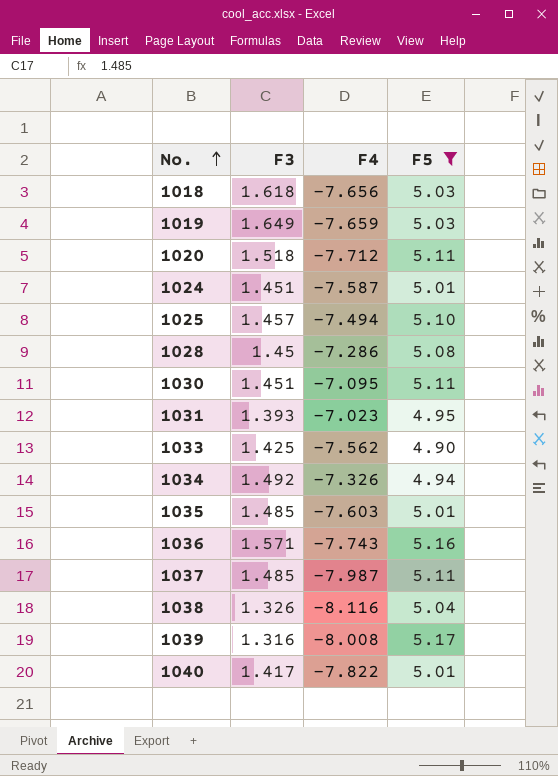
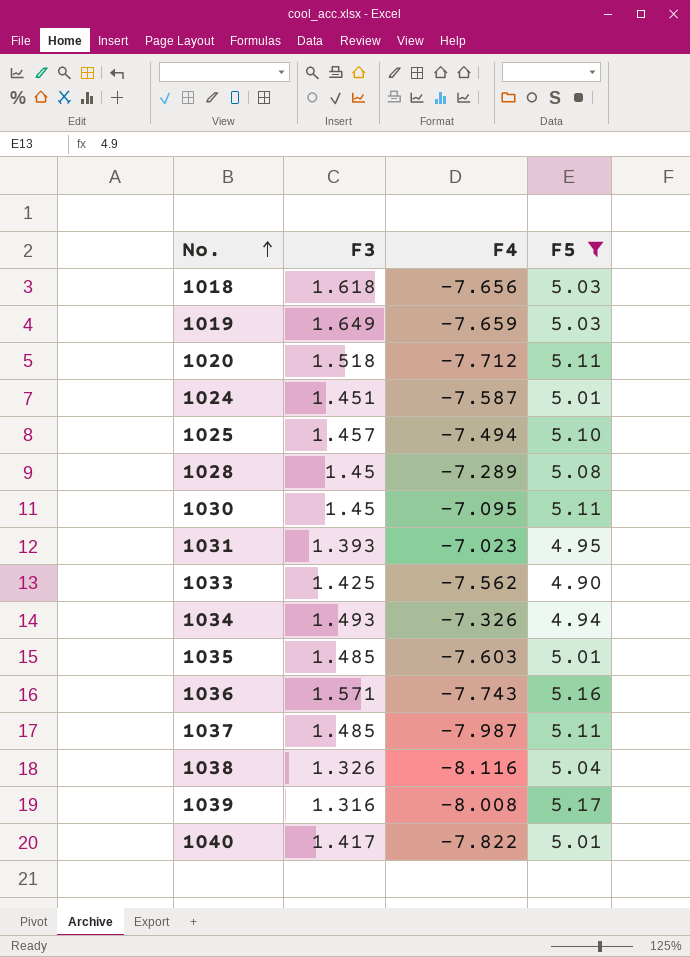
1028 | F4: -7.286 -> -7.289
1030 | F3: 1.451 -> 1.45
1034 | F3: 1.492 -> 1.493

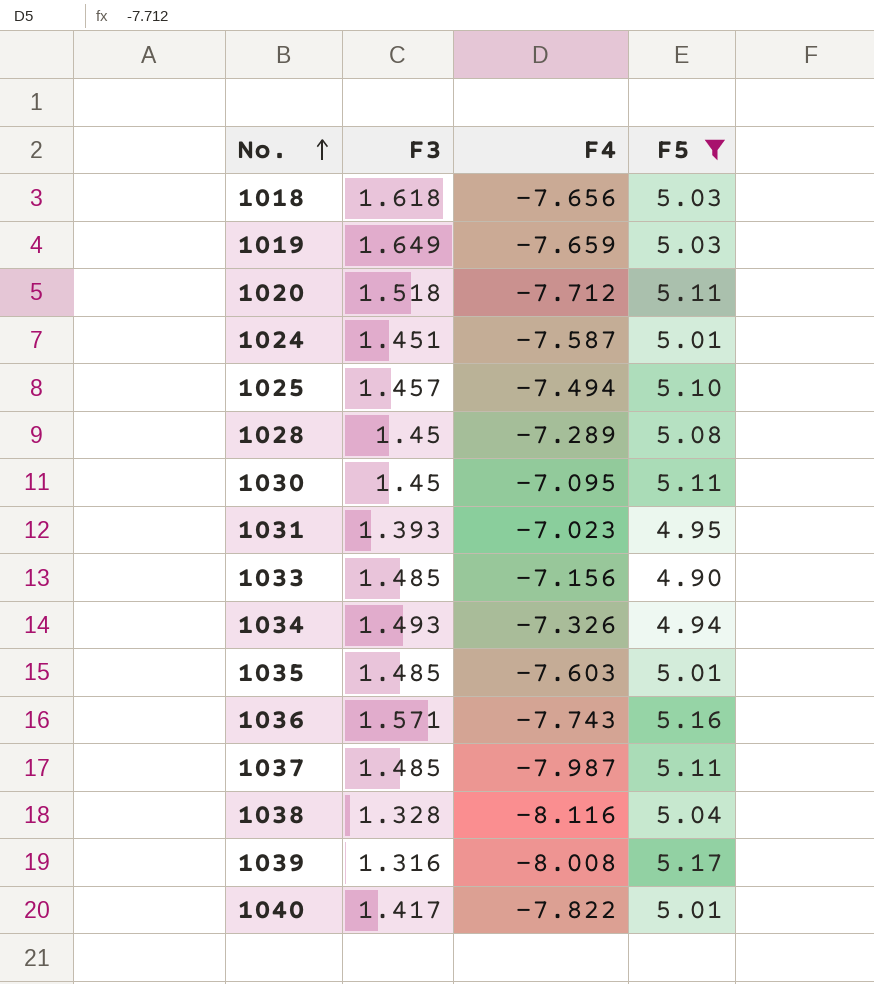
1033 | F3: 1.425 -> 1.485
1033 | F4: -7.562 -> -7.156
1038 | F3: 1.326 -> 1.328

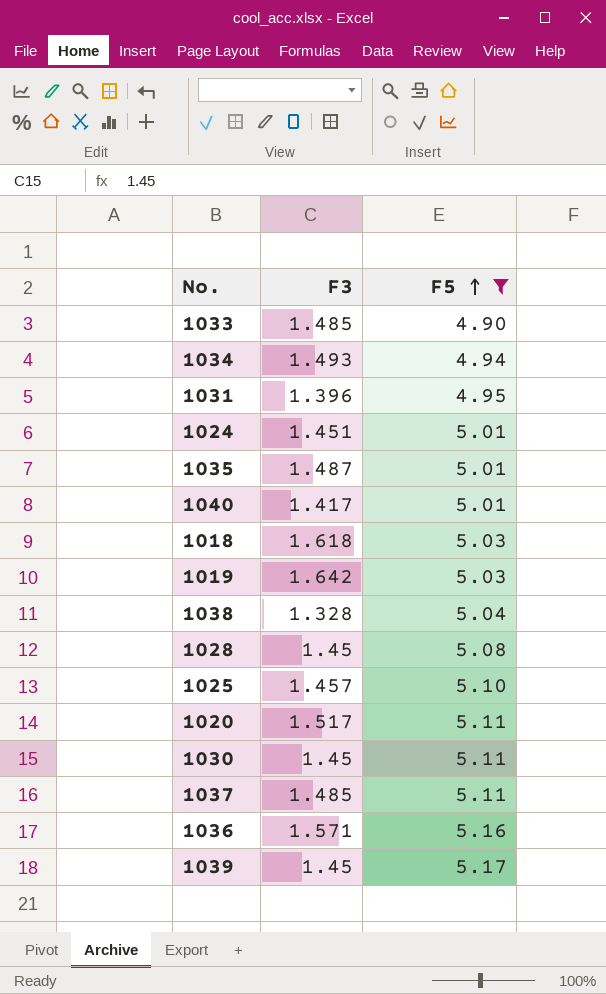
row order: No. ascending -> F5 ascending
column F4 | position: 3 -> none
1031 | F3: 1.393 -> 1.396
1035 | F3: 1.485 -> 1.487
1019 | F3: 1.649 -> 1.642
1020 | F3: 1.518 -> 1.517
1039 | F3: 1.316 -> 1.45

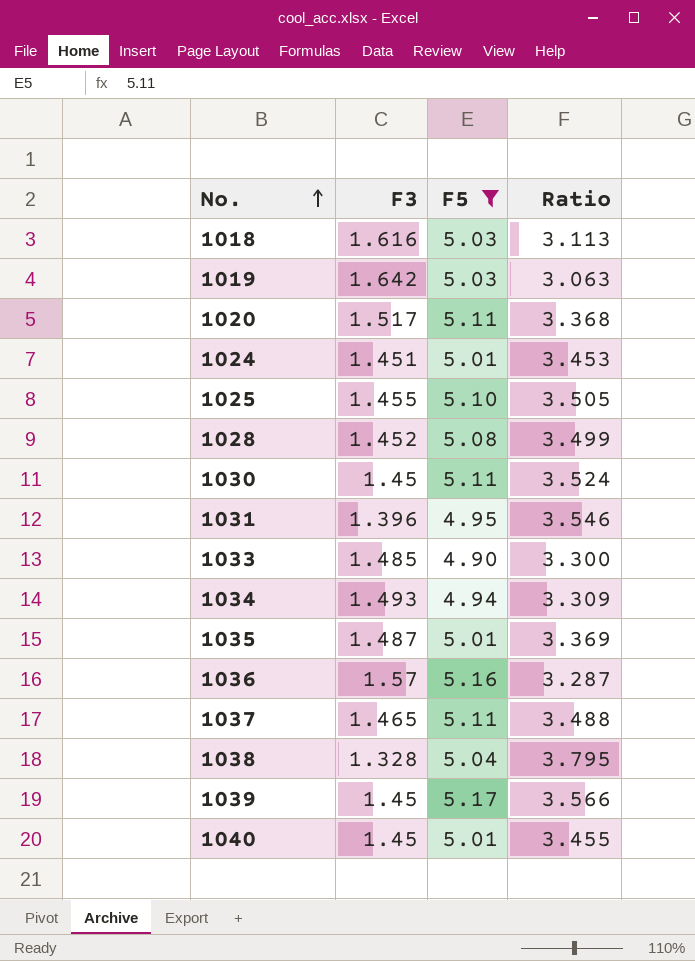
row order: F5 ascending -> No. ascending
column Ratio | formula: none -> [F5] / [F3]
1018 | F3: 1.618 -> 1.616
1025 | F3: 1.457 -> 1.455
1028 | F3: 1.45 -> 1.452
1036 | F3: 1.571 -> 1.57
1037 | F3: 1.485 -> 1.465
1040 | F3: 1.417 -> 1.45

